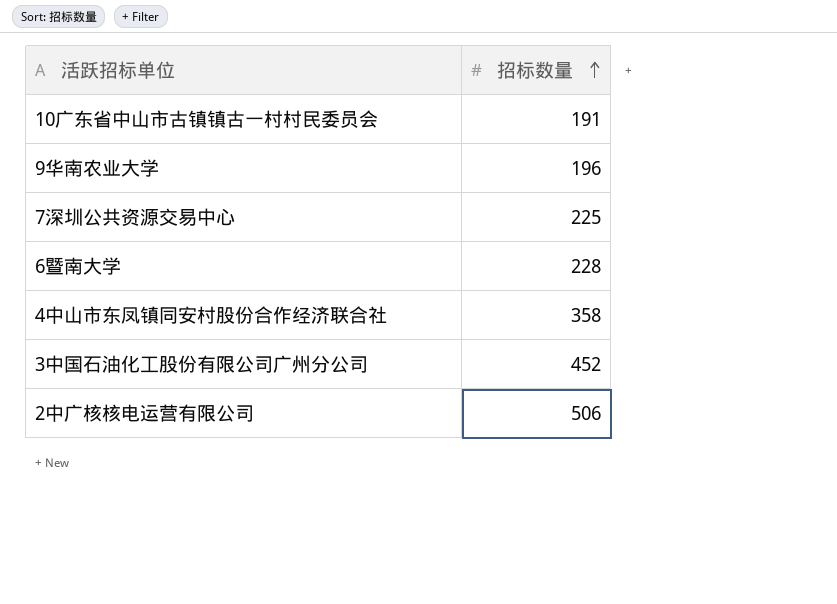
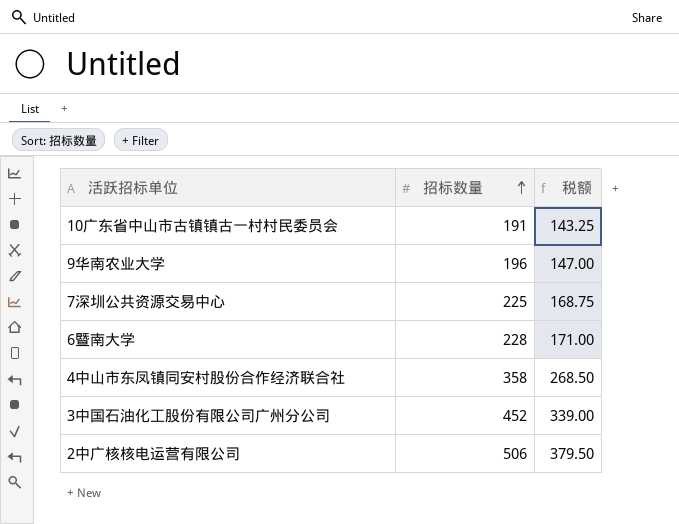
column 税额 | formula: none -> [招标数量] * 0.75

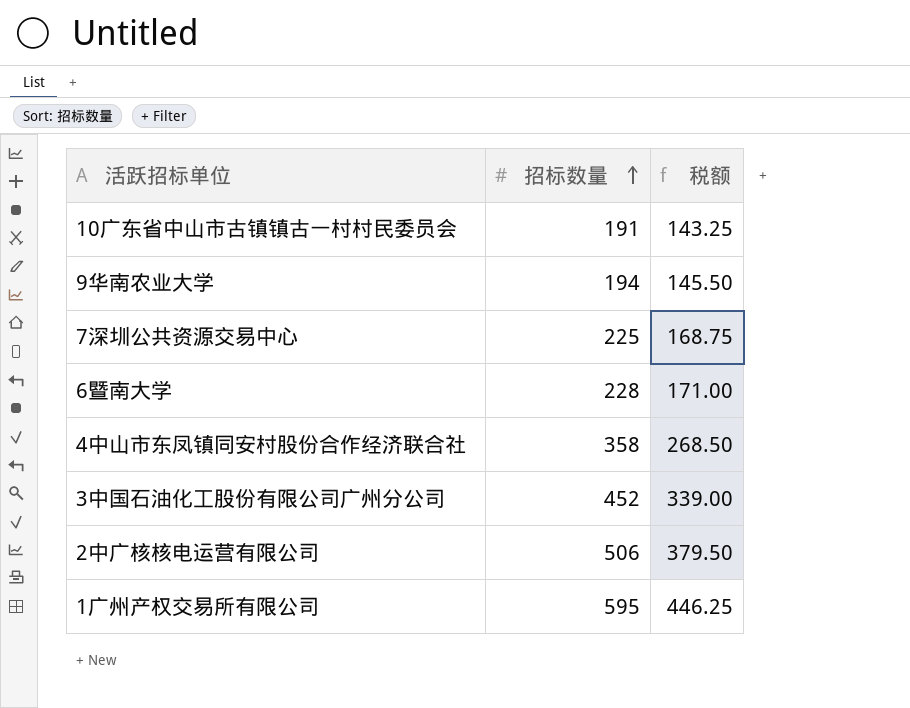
9华南农业大学 | 招标数量: 196 -> 194
9华南农业大学 | 税额: 147.00 -> 145.50
row 1广州产权交易所有限公司: none -> 595 | 446.25

